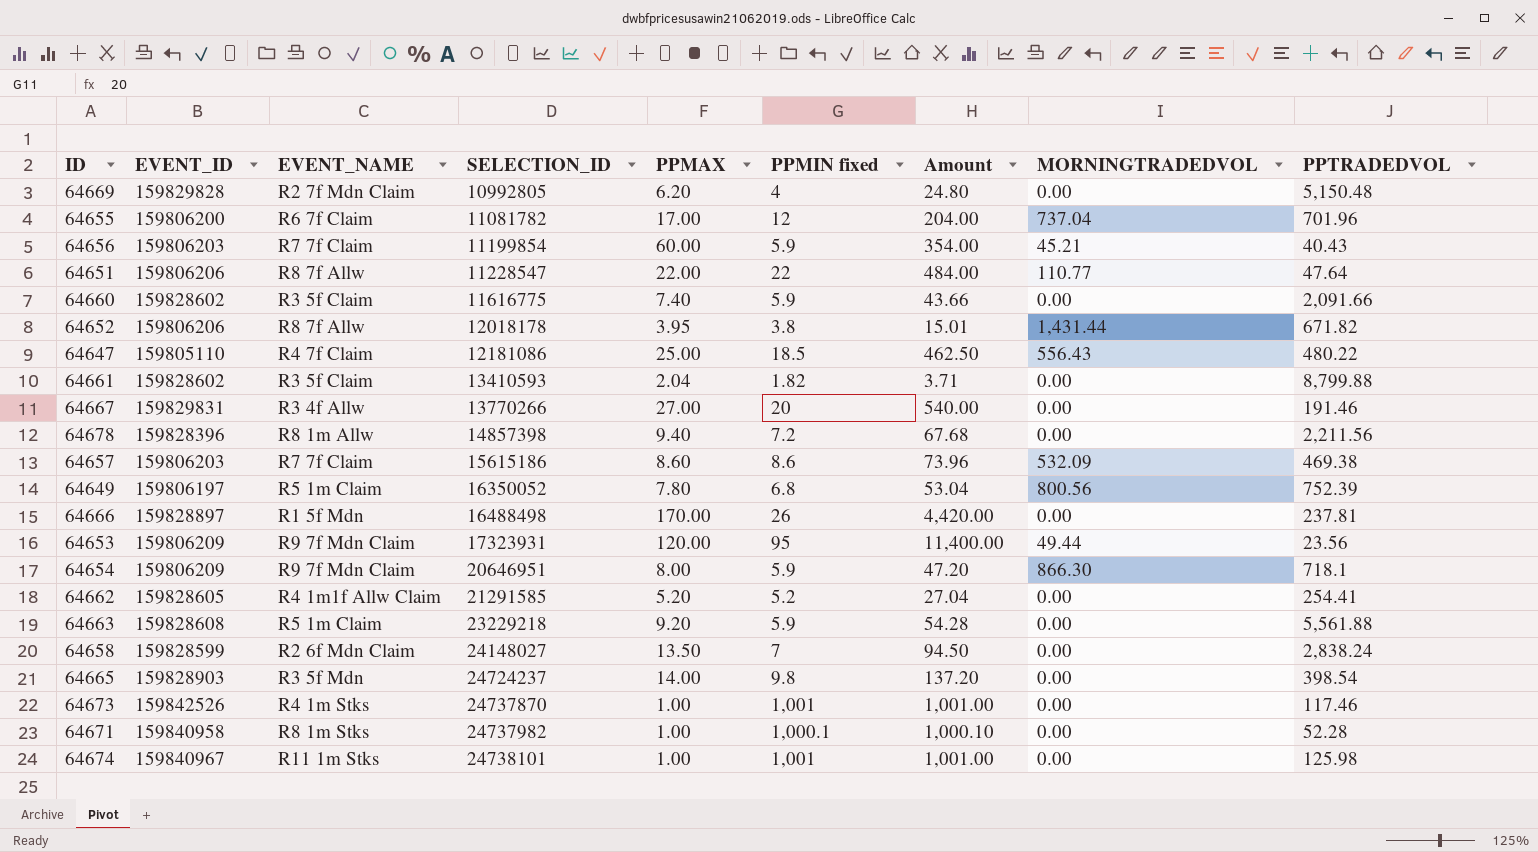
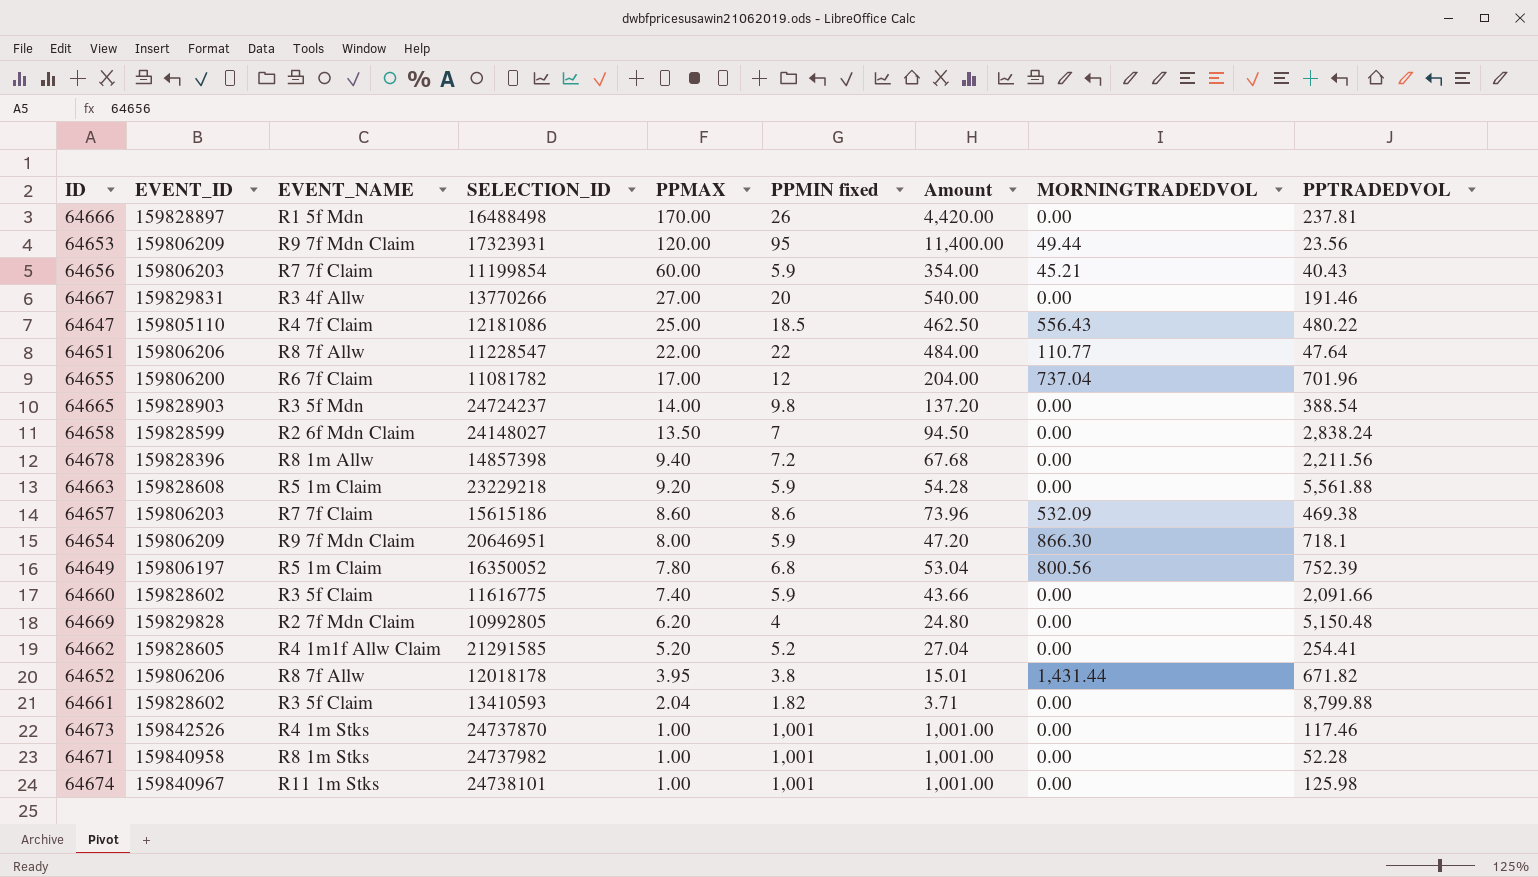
row order: SELECTION_ID ascending -> PPMAX descending
64665 | PPTRADEDVOL: 398.54 -> 388.54
64671 | PPMIN fixed: 1,000.1 -> 1,001
64671 | Amount: 1,000.10 -> 1,001.00

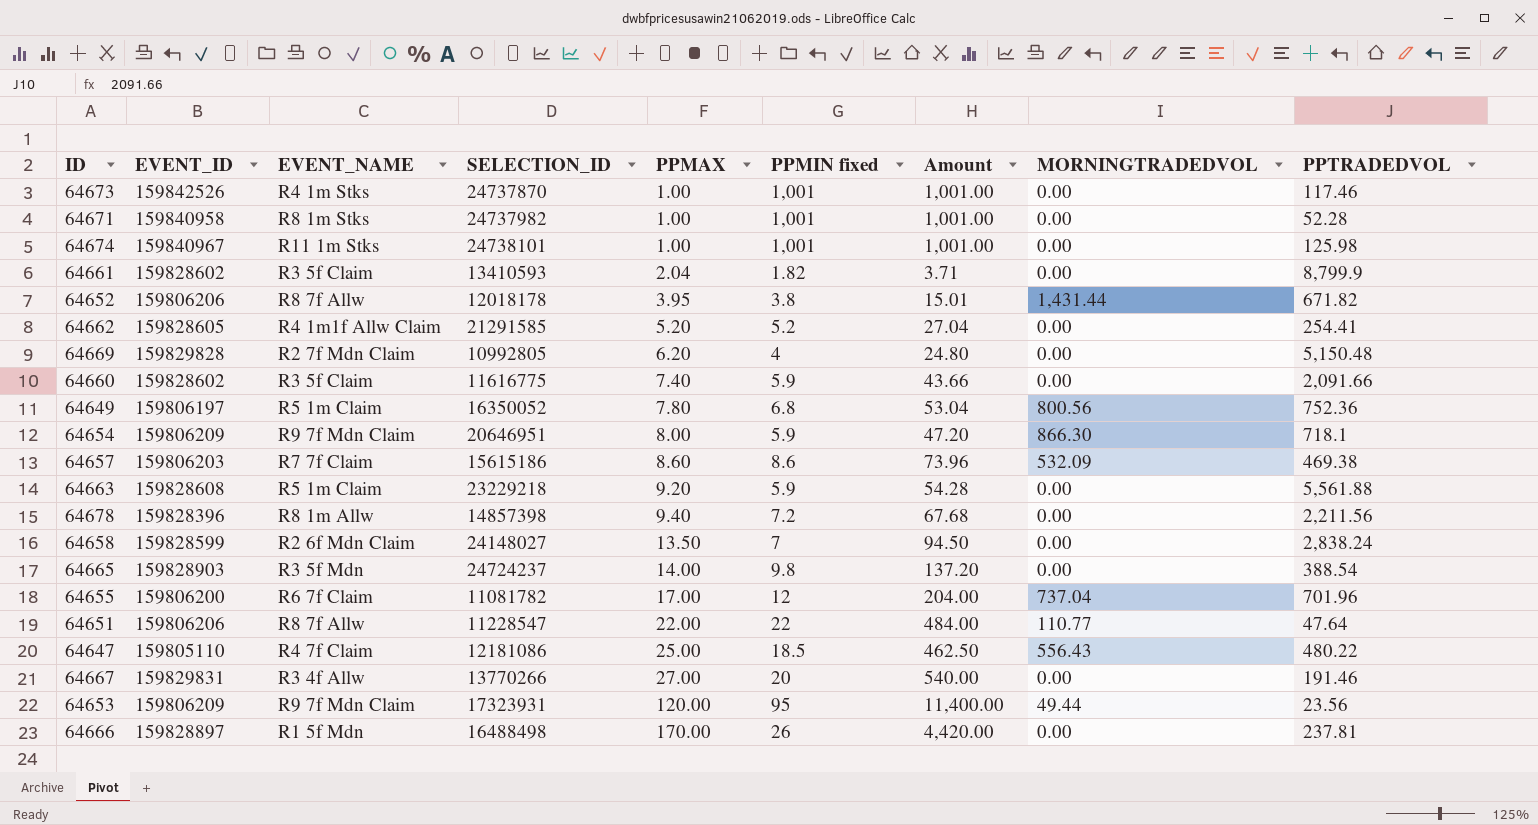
row order: PPMAX descending -> PPMAX ascending
row 64656: 159806203 | R7 7f Claim | 11199854 | 60.00 | 5.9 | 354.00 | 45.21 | 40.43 -> none
64661 | PPTRADEDVOL: 8,799.88 -> 8,799.9
64649 | PPTRADEDVOL: 752.39 -> 752.36

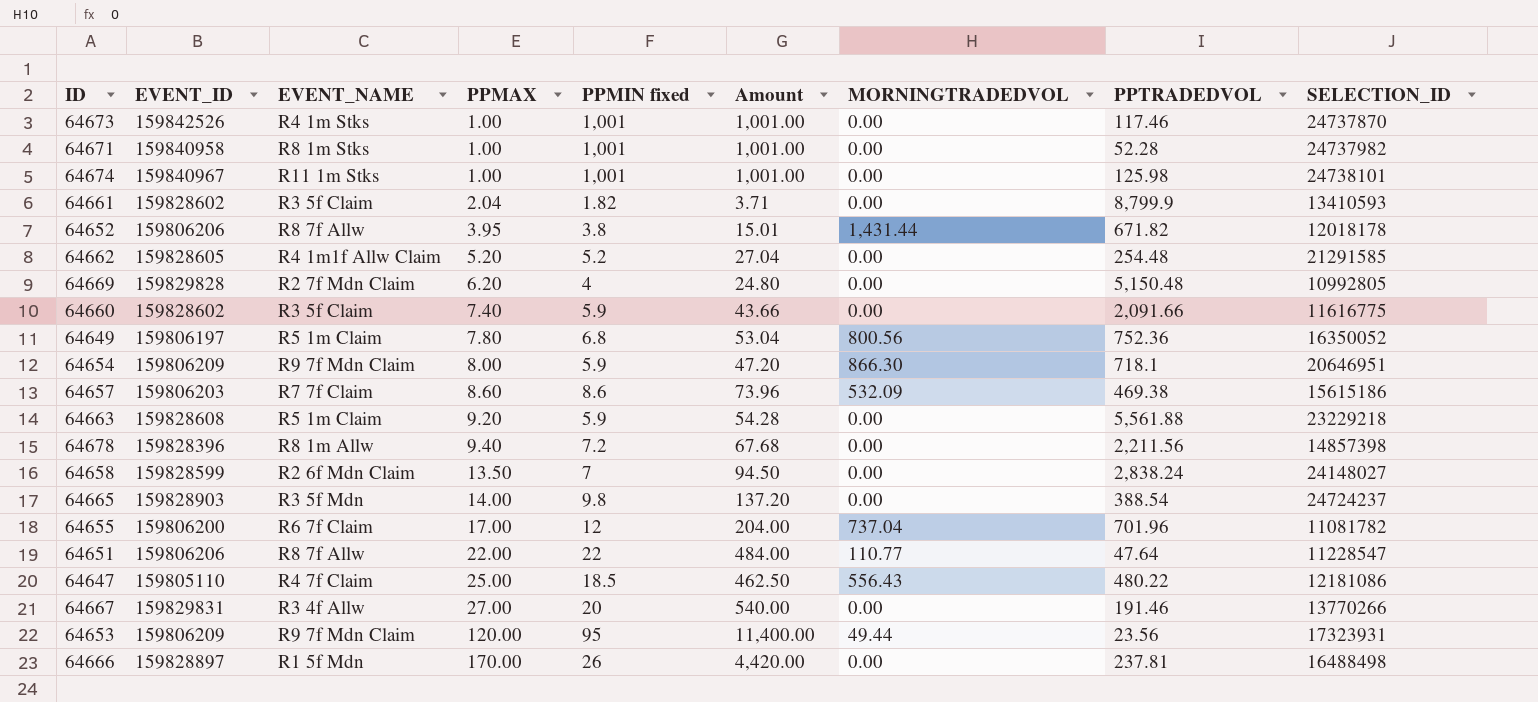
column SELECTION_ID | position: 4 -> 9
64662 | PPTRADEDVOL: 254.41 -> 254.48

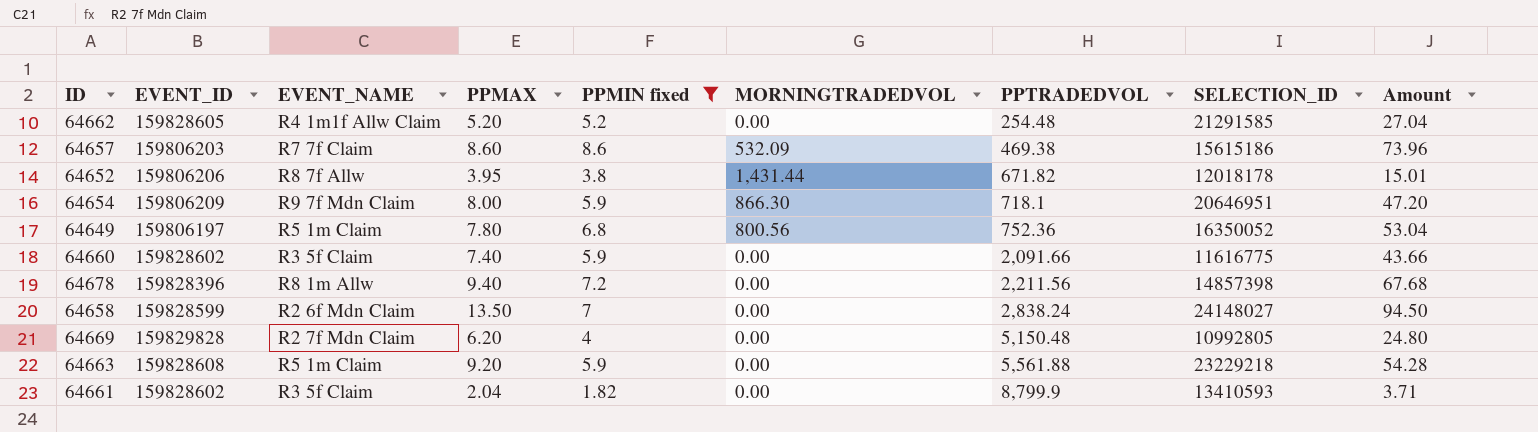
filter: none -> PPMIN fixed <= 8.6
row order: PPMAX ascending -> PPTRADEDVOL ascending
column Amount | position: 6 -> 9

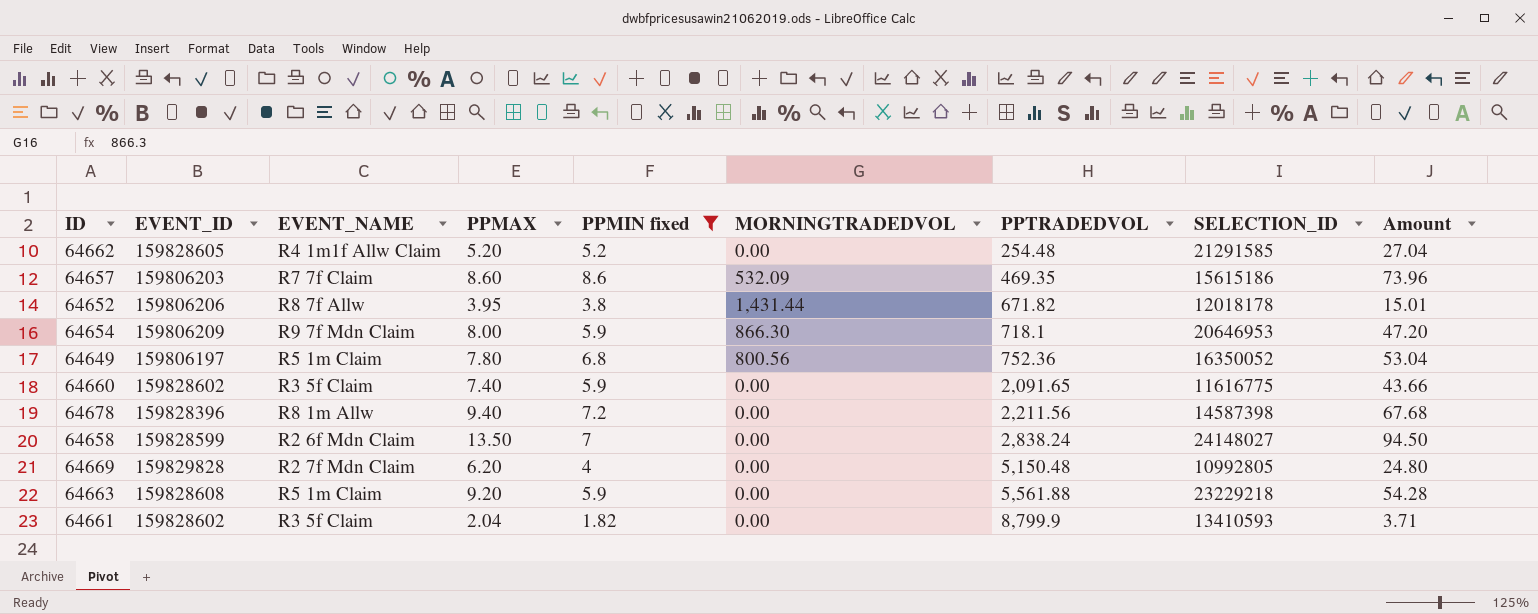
64657 | PPTRADEDVOL: 469.38 -> 469.35
64654 | SELECTION_ID: 20646951 -> 20646953
64660 | PPTRADEDVOL: 2,091.66 -> 2,091.65
64678 | SELECTION_ID: 14857398 -> 14587398

